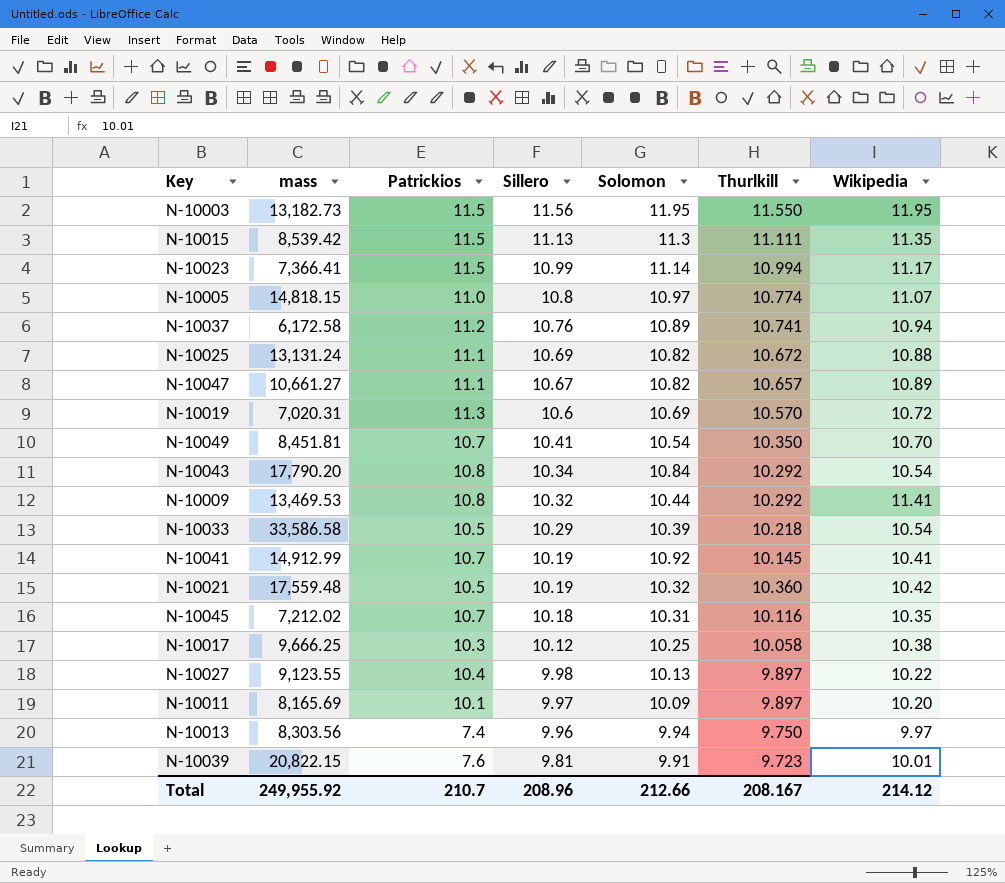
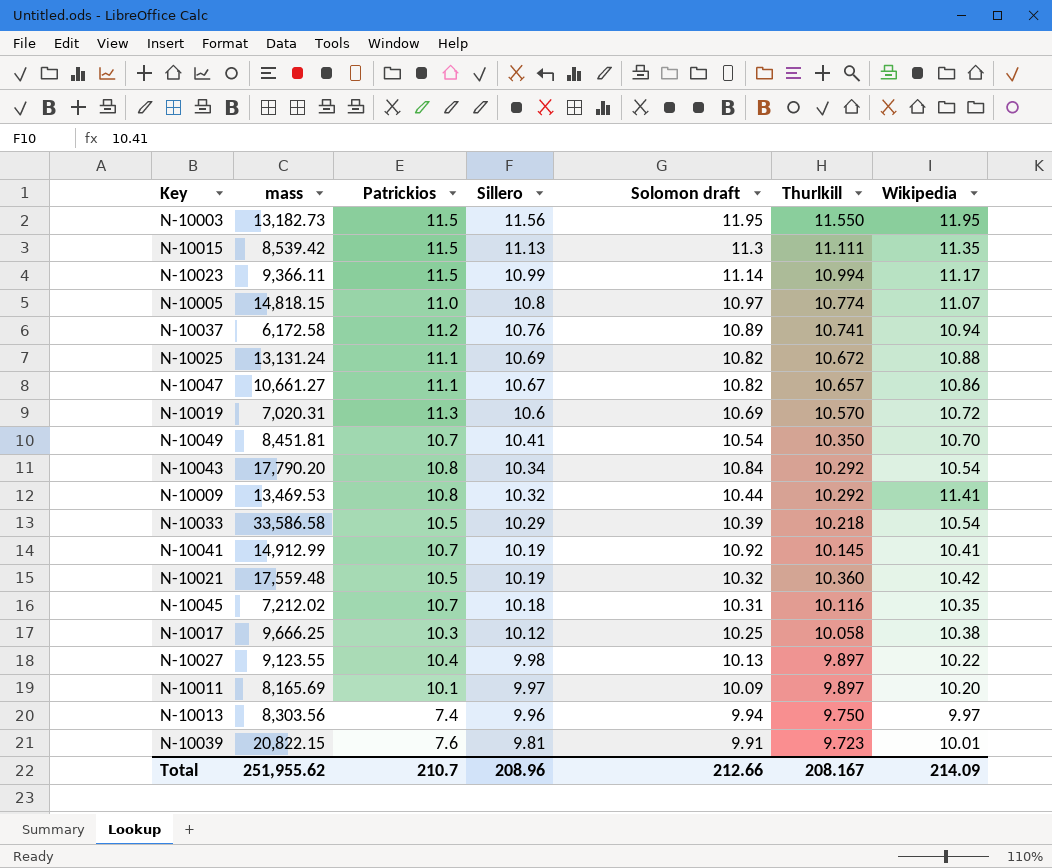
column name: Solomon -> Solomon draft
N-10023 | mass: 7,366.41 -> 9,366.11
N-10047 | Wikipedia: 10.89 -> 10.86
Total | mass: 249,955.92 -> 251,955.62
Total | Wikipedia: 214.12 -> 214.09

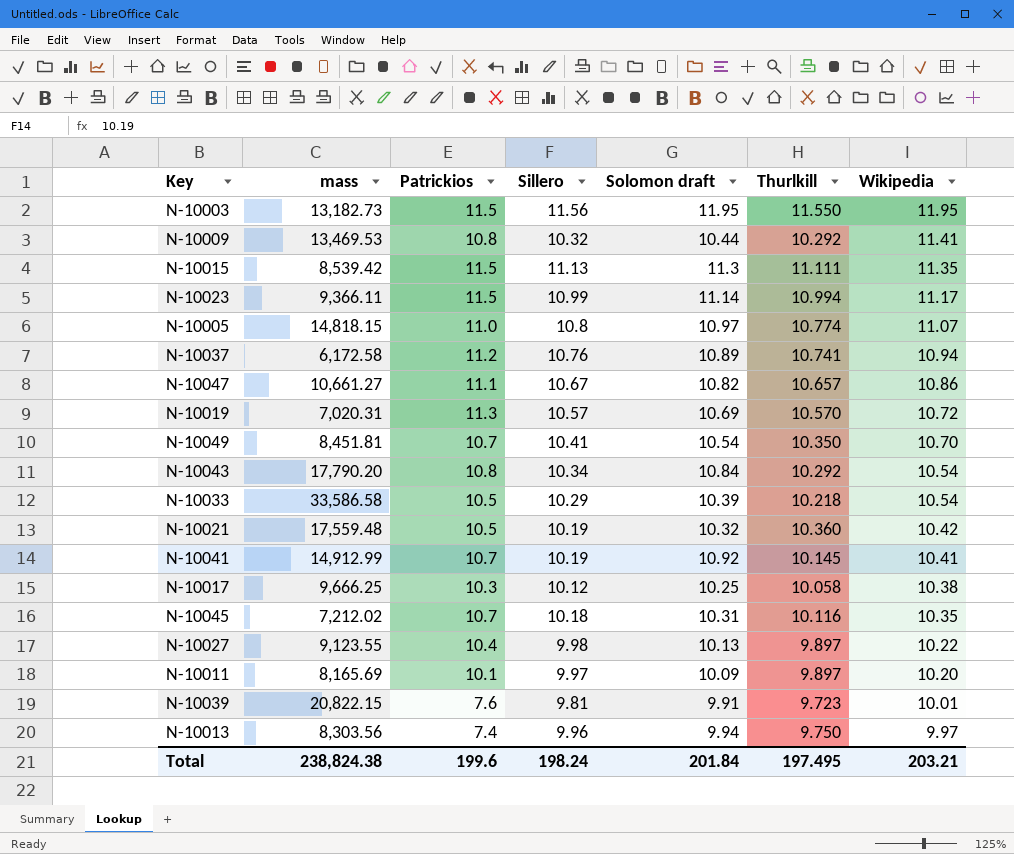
row order: Sillero descending -> Wikipedia descending
row N-10025: 13,131.24 | 11.1 | 10.69 | 10.82 | 10.672 | 10.88 -> none
N-10019 | Sillero: 10.6 -> 10.57
Total | mass: 251,955.62 -> 238,824.38
Total | Patrickios: 210.7 -> 199.6
Total | Sillero: 208.96 -> 198.24
Total | Solomon draft: 212.66 -> 201.84
Total | Thurlkill: 208.167 -> 197.495
Total | Wikipedia: 214.09 -> 203.21

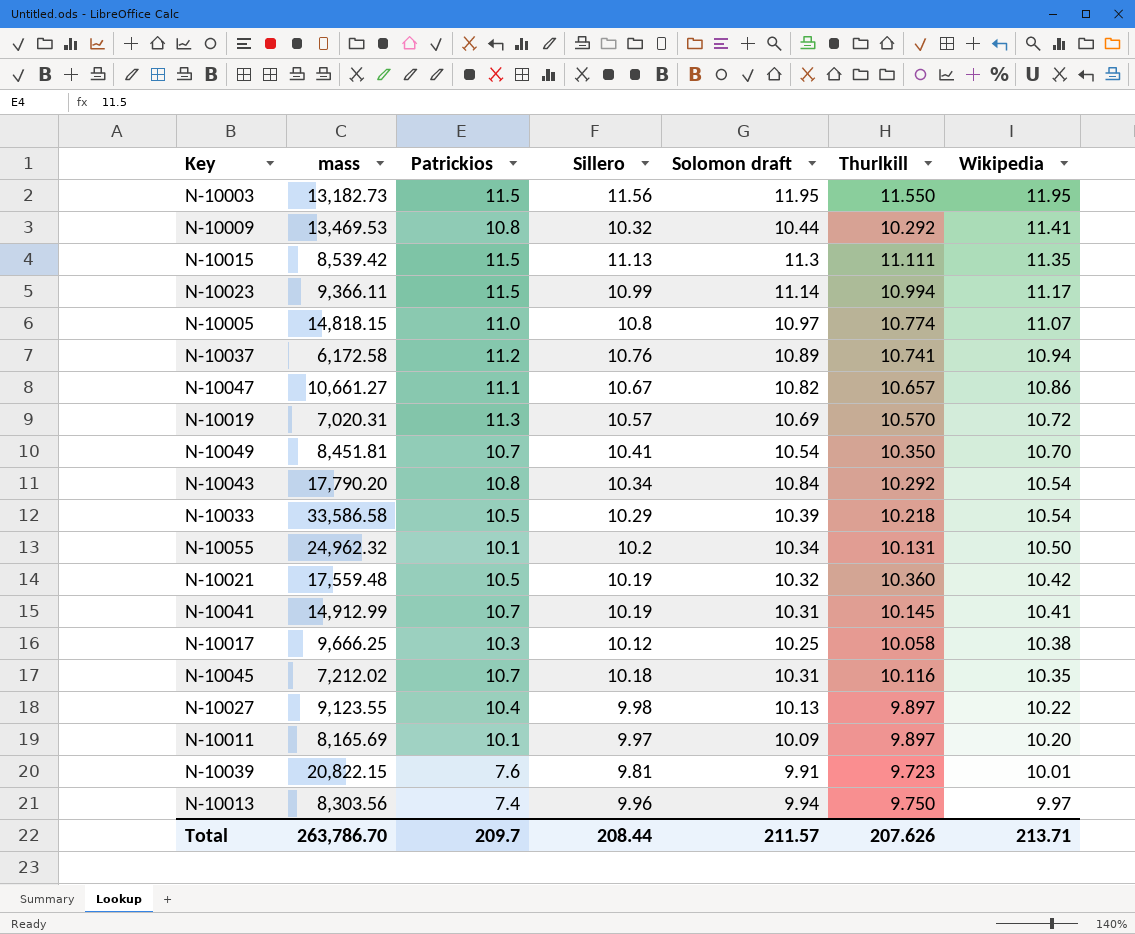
row N-10055: none -> 24,962.32 | 10.1 | 10.2 | 10.34 | 10.131 | 10.50
N-10041 | Solomon draft: 10.92 -> 10.31
Total | mass: 238,824.38 -> 263,786.70
Total | Patrickios: 199.6 -> 209.7
Total | Sillero: 198.24 -> 208.44
Total | Solomon draft: 201.84 -> 211.57
Total | Thurlkill: 197.495 -> 207.626
Total | Wikipedia: 203.21 -> 213.71

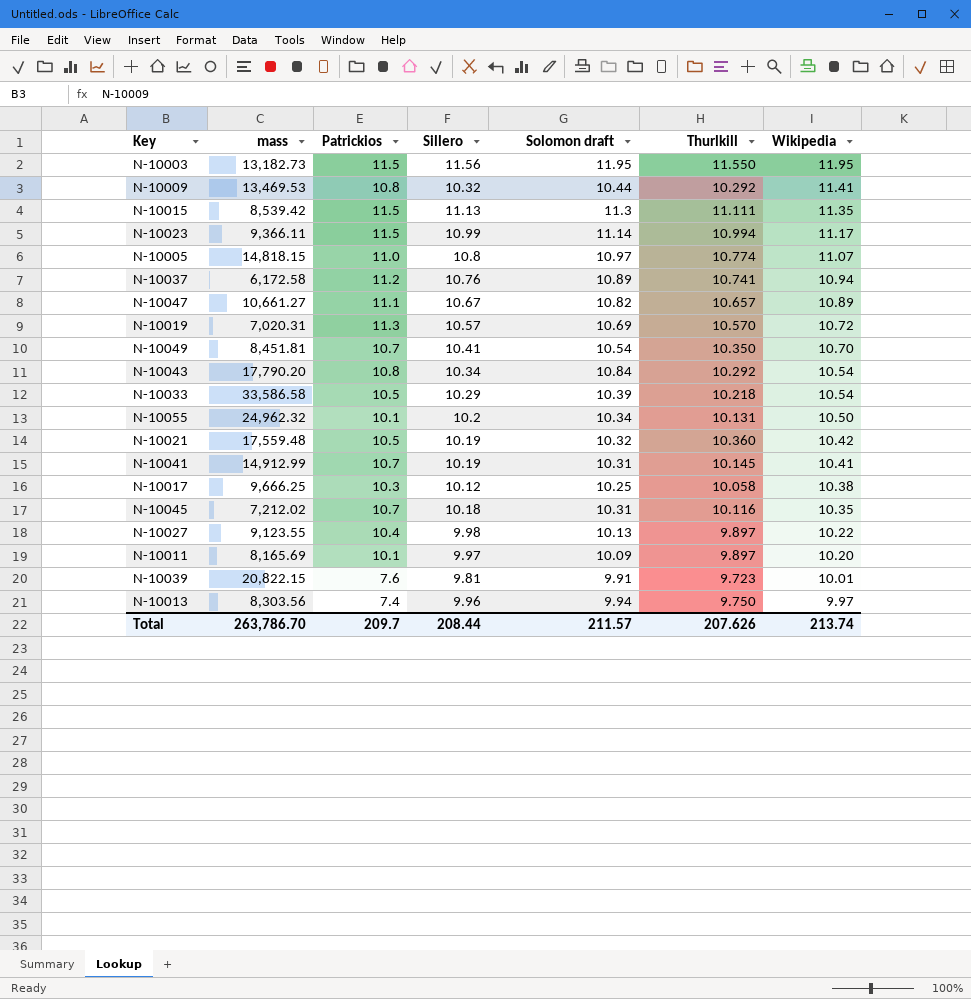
N-10047 | Wikipedia: 10.86 -> 10.89
Total | Wikipedia: 213.71 -> 213.74

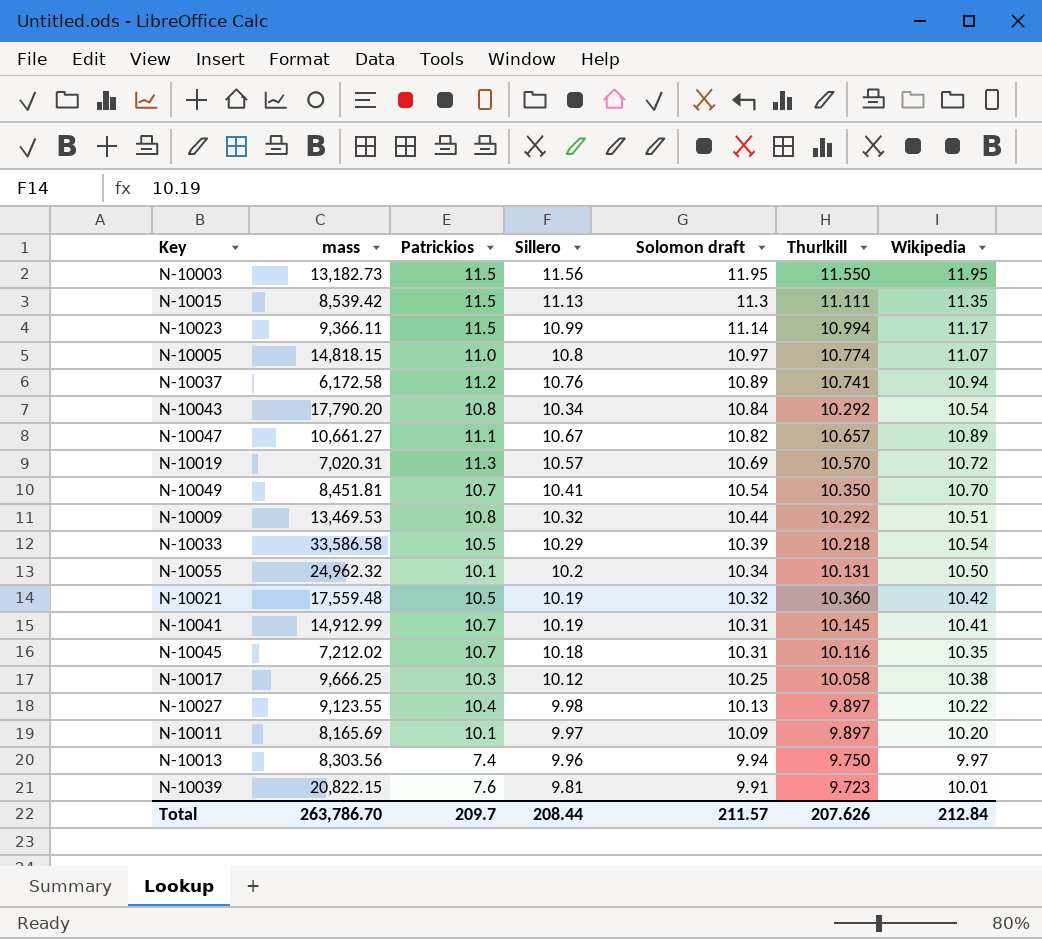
row order: Wikipedia descending -> Solomon draft descending
N-10009 | Wikipedia: 11.41 -> 10.51
Total | Wikipedia: 213.74 -> 212.84

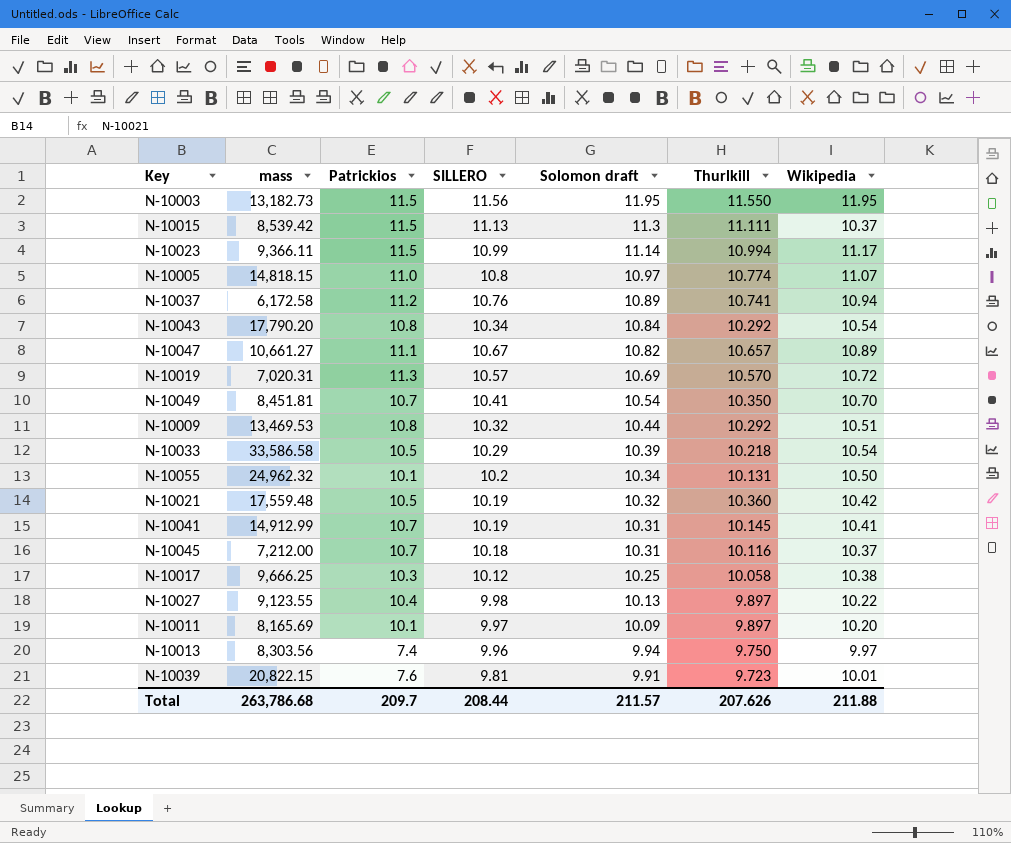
column name: Sillero -> SILLERO
N-10015 | Wikipedia: 11.35 -> 10.37
N-10045 | mass: 7,212.02 -> 7,212.00
N-10045 | Wikipedia: 10.35 -> 10.37
Total | mass: 263,786.70 -> 263,786.68
Total | Wikipedia: 212.84 -> 211.88

